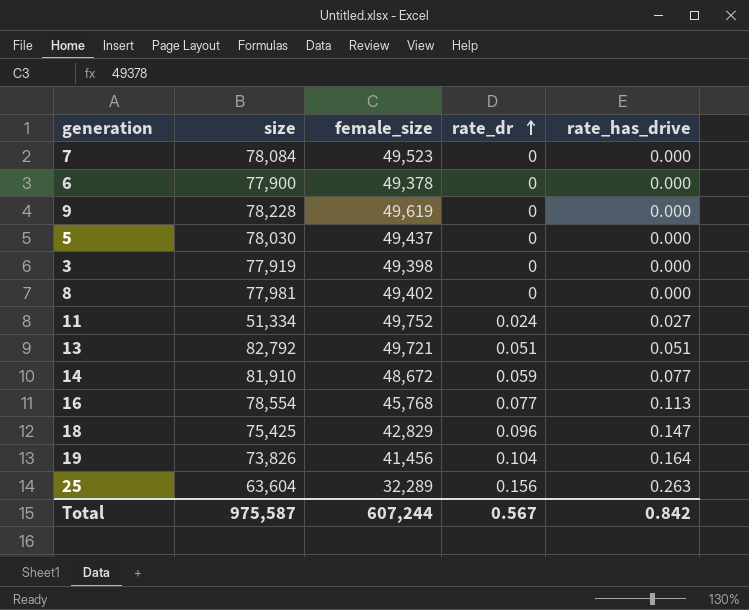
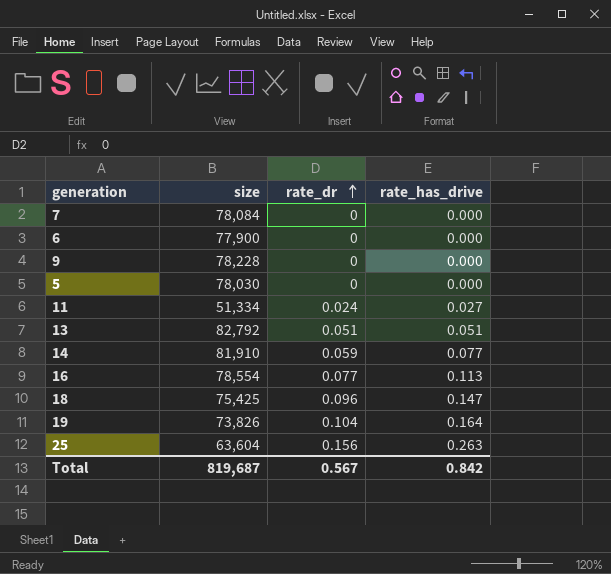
column female_size | position: 3 -> none
row 3: 77,919 | 49,398 | 0 | 0.000 -> none
row 8: 77,981 | 49,402 | 0 | 0.000 -> none
Total | size: 975,587 -> 819,687

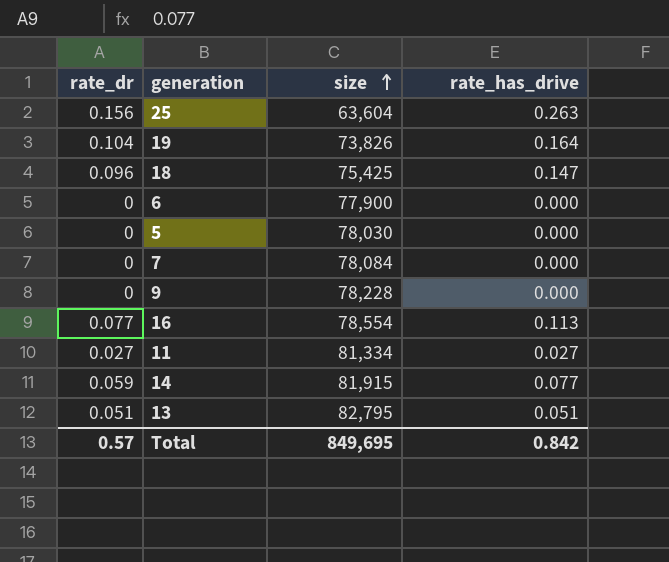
row order: rate_dr ascending -> size ascending
column rate_dr | position: 3 -> 1
11 | rate_dr: 0.024 -> 0.027
11 | size: 51,334 -> 81,334
14 | size: 81,910 -> 81,915
13 | size: 82,792 -> 82,795
Total | rate_dr: 0.567 -> 0.57
Total | size: 819,687 -> 849,695

